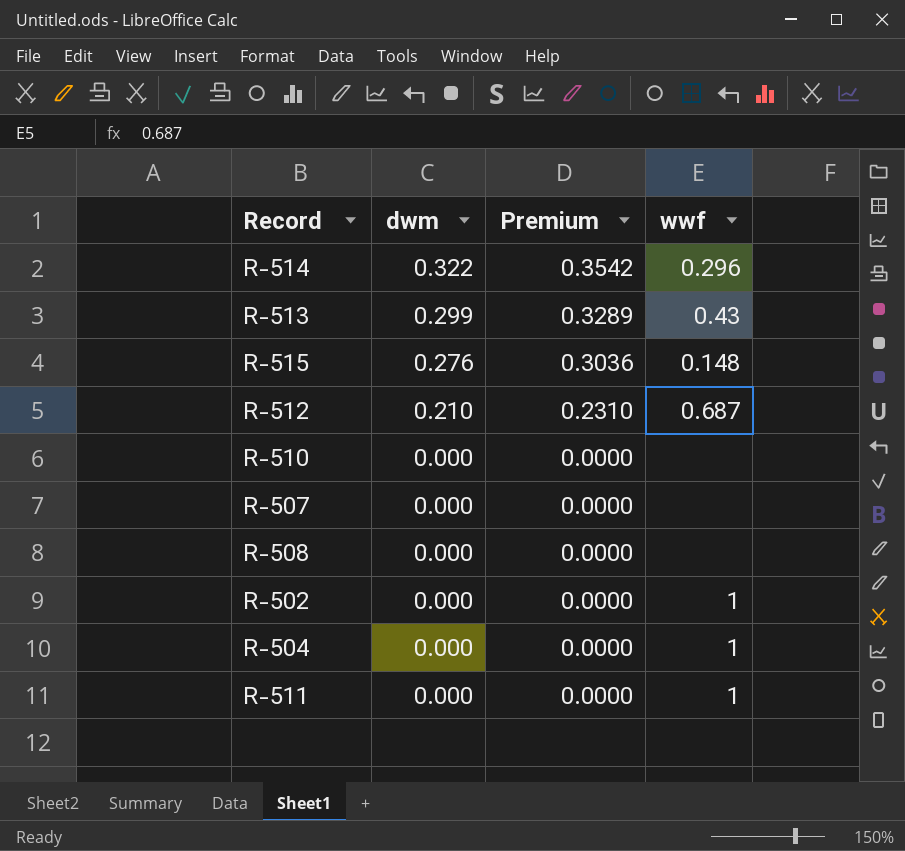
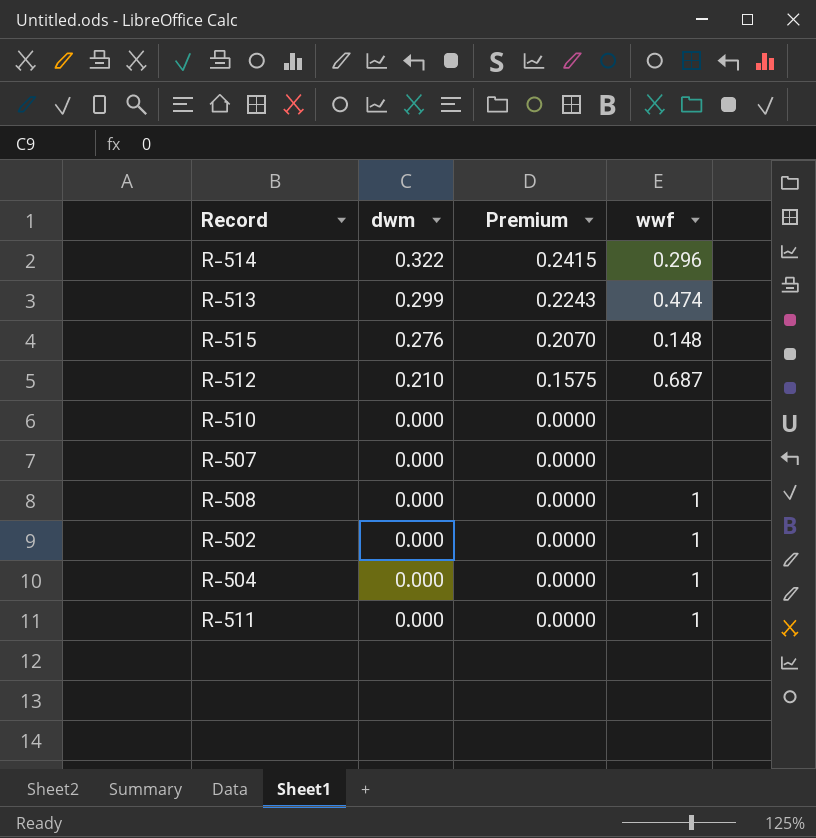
column Premium | formula: [dwm] * 1.1 -> [dwm] * 0.75
R-513 | wwf: 0.43 -> 0.474
R-508 | wwf: none -> 1

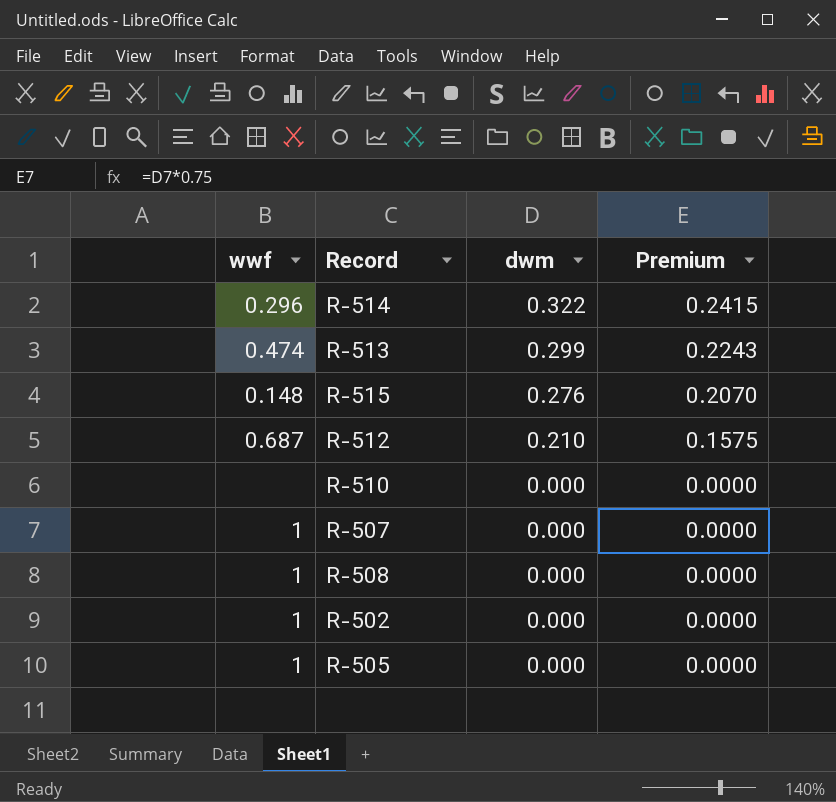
column wwf | position: 4 -> 1
row R-504: 0.000 | 0.0000 | 1 -> none
row R-511: 0.000 | 0.0000 | 1 -> none
R-507 | wwf: none -> 1
row R-505: none -> 1 | 0.000 | 0.0000

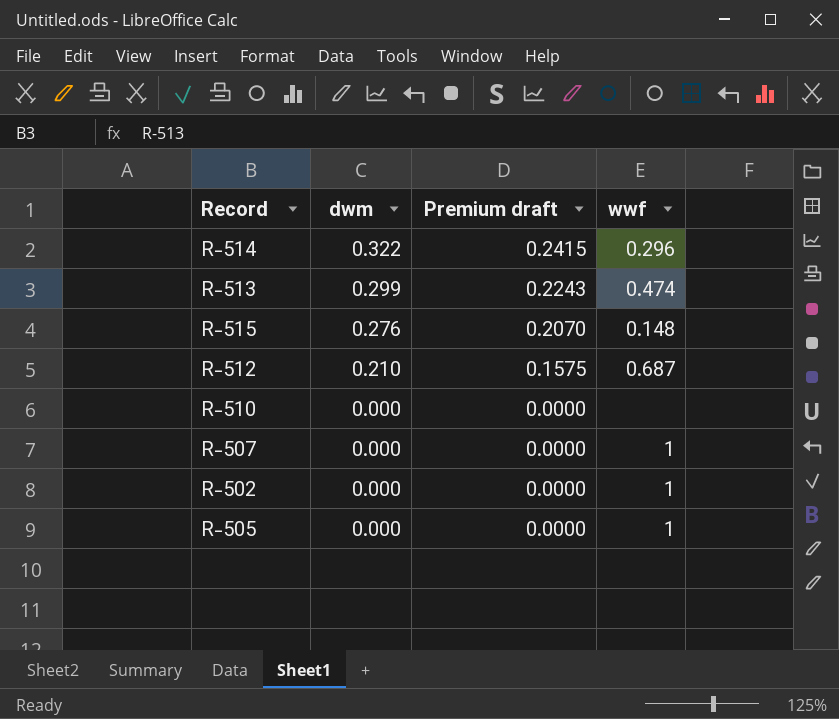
column name: Premium -> Premium draft
column wwf | position: 1 -> 4
row R-508: 1 | 0.000 | 0.0000 -> none

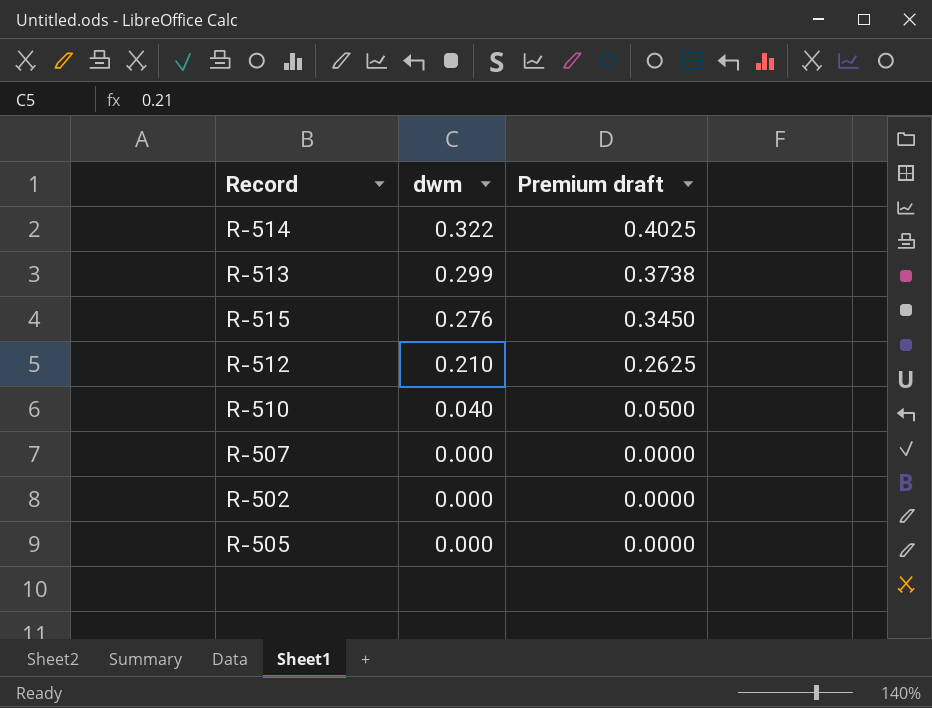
column wwf | position: 4 -> none
column Premium draft | formula: [dwm] * 0.75 -> [dwm] * 1.25
R-510 | dwm: 0.000 -> 0.040

